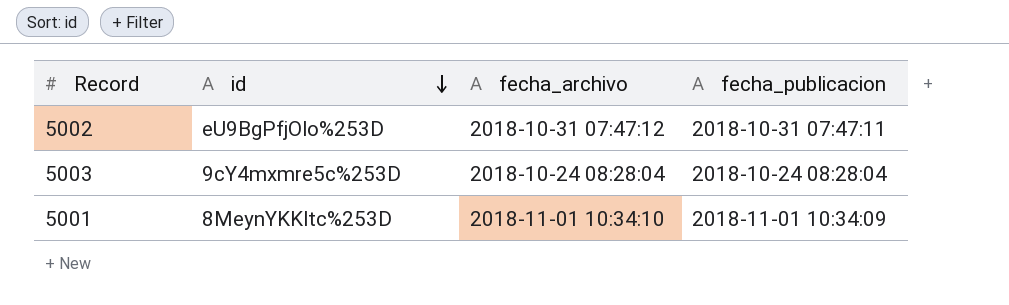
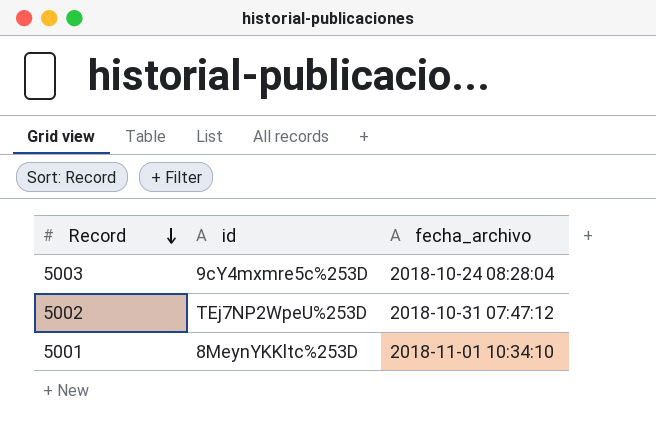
row order: id descending -> Record descending
column fecha_publicacion | position: 4 -> none
5002 | id: eU9BgPfjOlo%253D -> TEj7NP2WpeU%253D

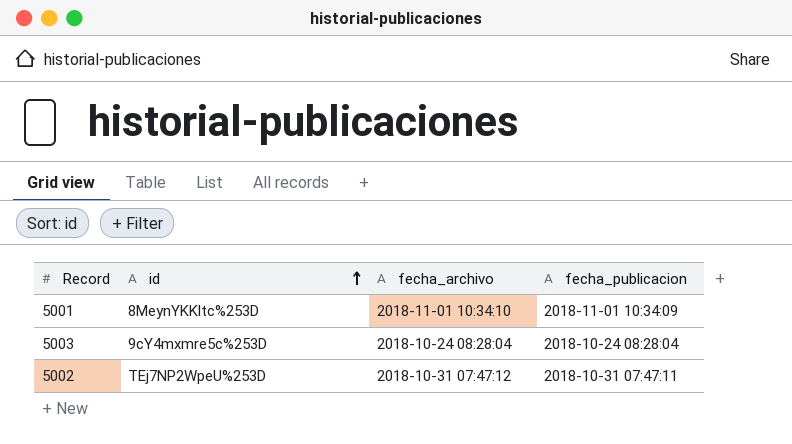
row order: Record descending -> id ascending
column fecha_publicacion | position: none -> 4

